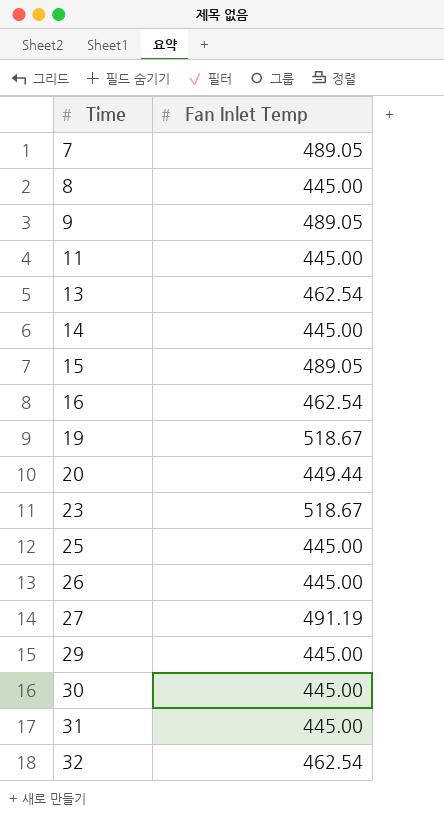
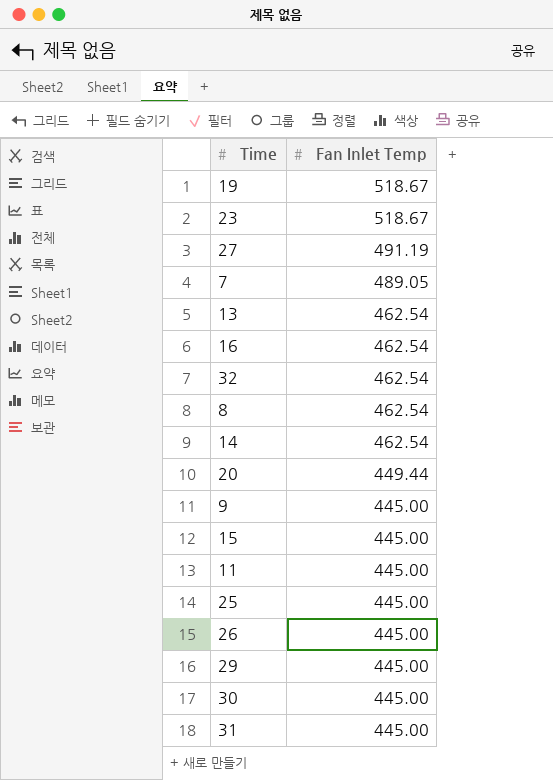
row order: Time ascending -> Fan Inlet Temp descending
8 | Fan Inlet Temp: 445.00 -> 462.54
14 | Fan Inlet Temp: 445.00 -> 462.54
9 | Fan Inlet Temp: 489.05 -> 445.00
15 | Fan Inlet Temp: 489.05 -> 445.00

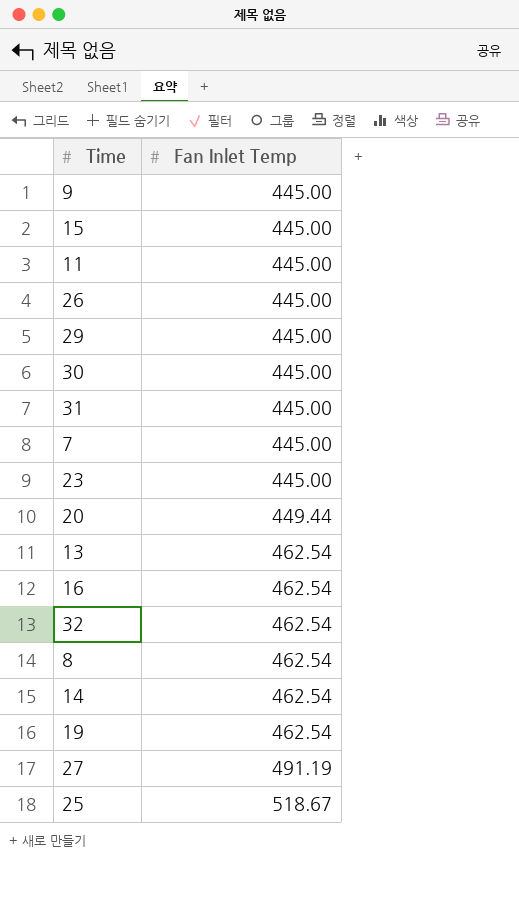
row order: Fan Inlet Temp descending -> Fan Inlet Temp ascending
7 | Fan Inlet Temp: 489.05 -> 445.00
23 | Fan Inlet Temp: 518.67 -> 445.00
19 | Fan Inlet Temp: 518.67 -> 462.54
25 | Fan Inlet Temp: 445.00 -> 518.67

